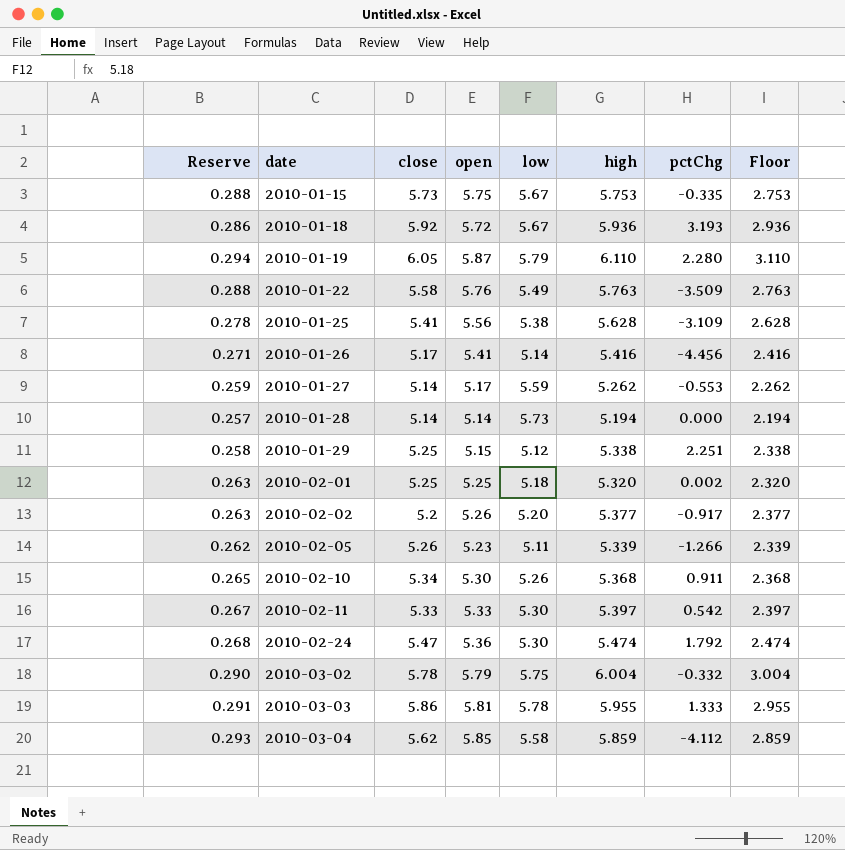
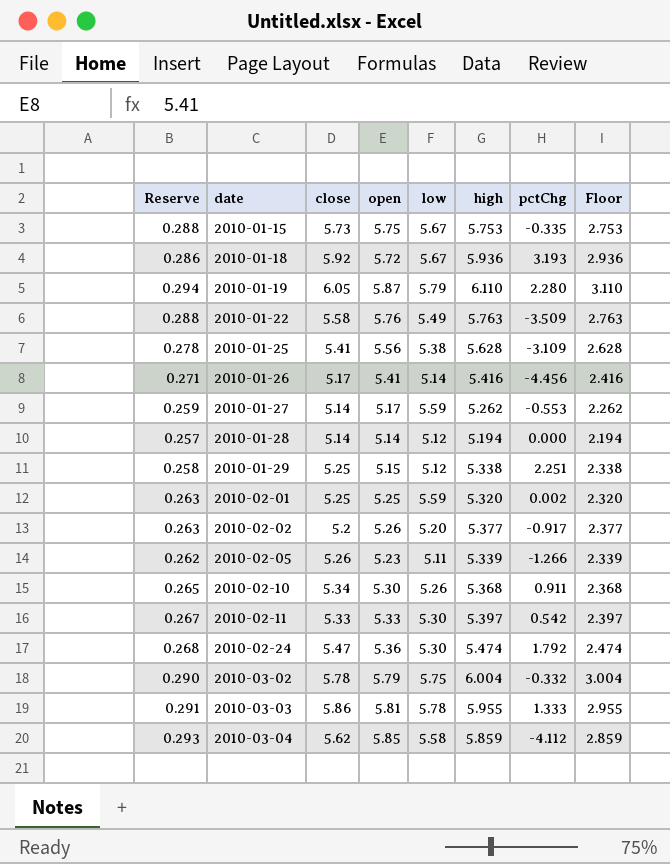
2010-01-28 | low: 5.73 -> 5.12
2010-02-01 | low: 5.18 -> 5.59

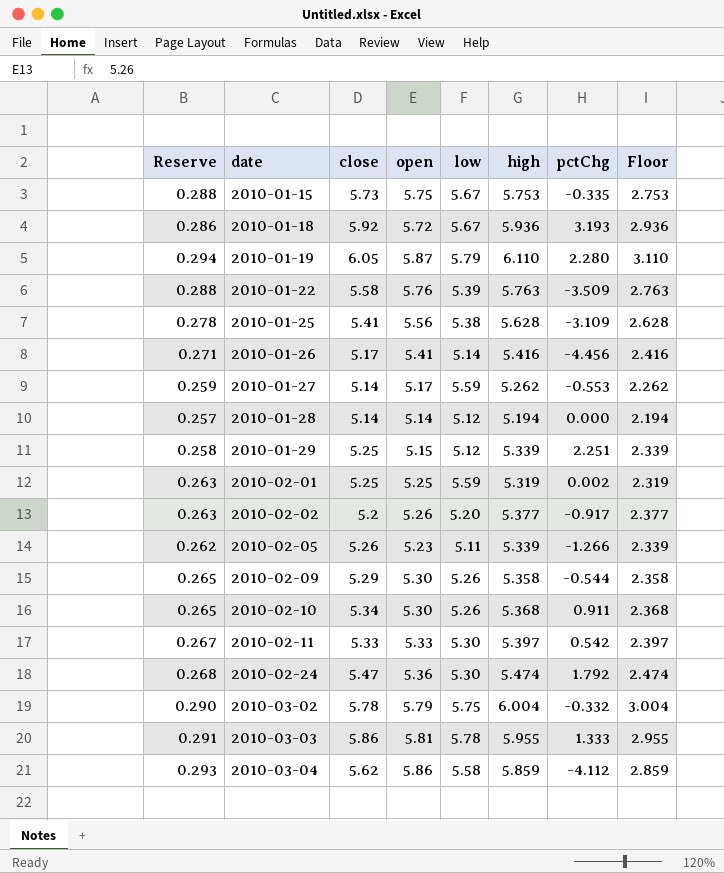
2010-01-22 | low: 5.49 -> 5.39
2010-01-29 | high: 5.338 -> 5.339
2010-01-29 | Floor: 2.338 -> 2.339
2010-02-01 | high: 5.320 -> 5.319
2010-02-01 | Floor: 2.320 -> 2.319
row 2010-02-09: none -> 0.265 | 5.29 | 5.30 | 5.26 | 5.358 | -0.544 | 2.358
2010-03-04 | open: 5.85 -> 5.86

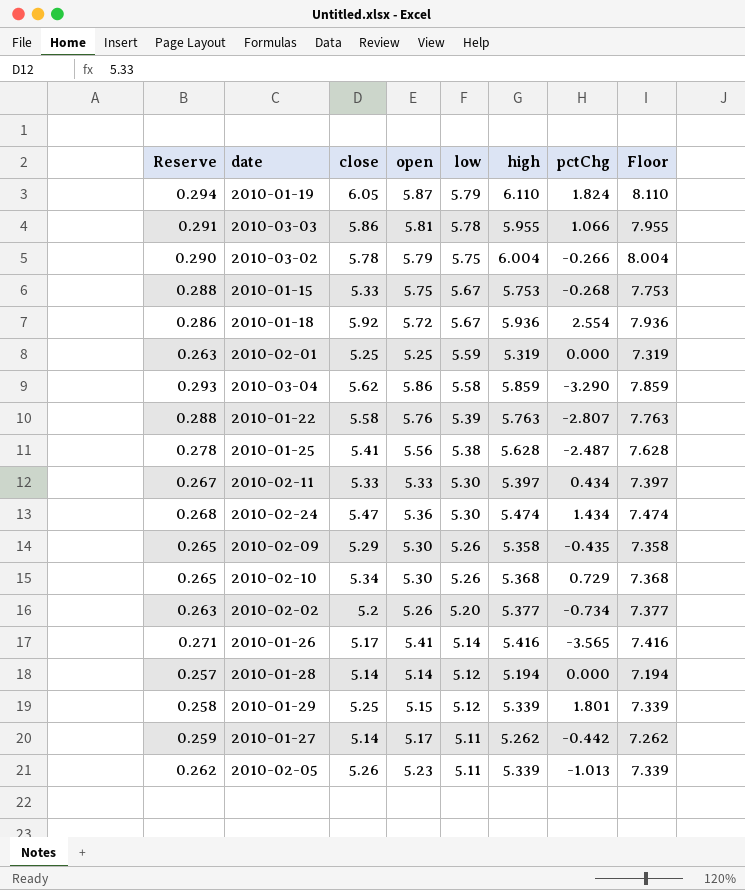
row order: date ascending -> low descending
column Floor | formula: [high] - 3 -> [high] + 2
2010-01-19 | pctChg: 2.280 -> 1.824
2010-03-03 | pctChg: 1.333 -> 1.066
2010-03-02 | pctChg: -0.332 -> -0.266
2010-01-15 | close: 5.73 -> 5.33
2010-01-15 | pctChg: -0.335 -> -0.268
2010-01-18 | pctChg: 3.193 -> 2.554
2010-02-01 | pctChg: 0.002 -> 0.000
2010-03-04 | pctChg: -4.112 -> -3.290
2010-01-22 | pctChg: -3.509 -> -2.807
2010-01-25 | pctChg: -3.109 -> -2.487
2010-02-11 | pctChg: 0.542 -> 0.434
2010-02-24 | pctChg: 1.792 -> 1.434
2010-02-09 | pctChg: -0.544 -> -0.435
2010-02-10 | pctChg: 0.911 -> 0.729
2010-02-02 | pctChg: -0.917 -> -0.734
2010-01-26 | pctChg: -4.456 -> -3.565
2010-01-29 | pctChg: 2.251 -> 1.801
2010-01-27 | low: 5.59 -> 5.11
2010-01-27 | pctChg: -0.553 -> -0.442
2010-02-05 | pctChg: -1.266 -> -1.013

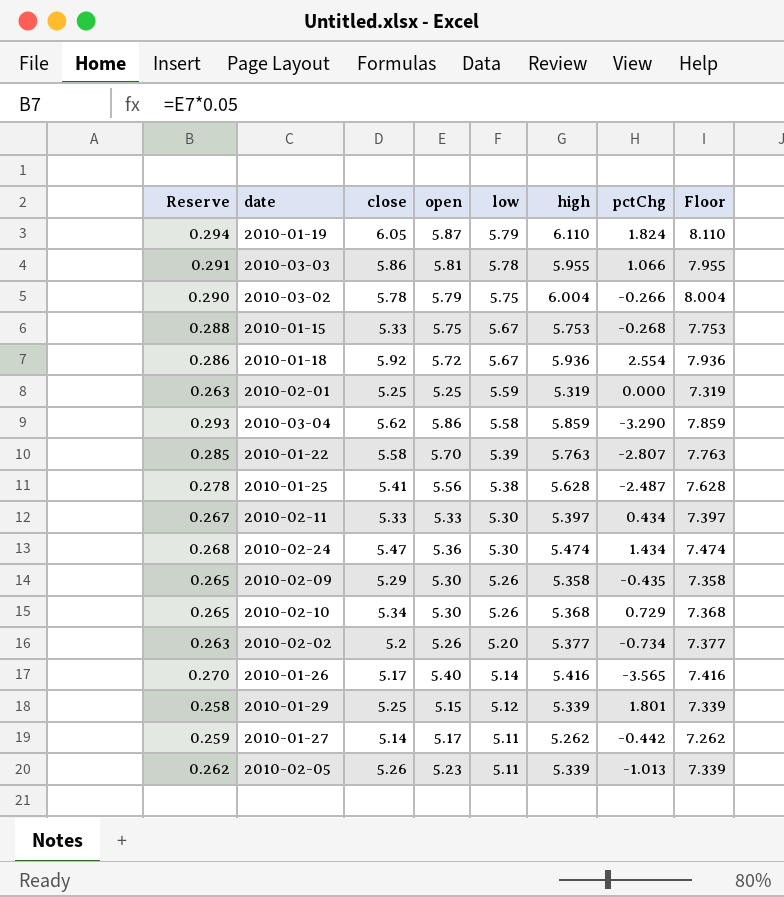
row 2010-01-28: 0.257 | 5.14 | 5.14 | 5.12 | 5.194 | 0.000 | 7.194 -> none
2010-01-22 | Reserve: 0.288 -> 0.285
2010-01-22 | open: 5.76 -> 5.70
2010-01-26 | Reserve: 0.271 -> 0.270
2010-01-26 | open: 5.41 -> 5.40

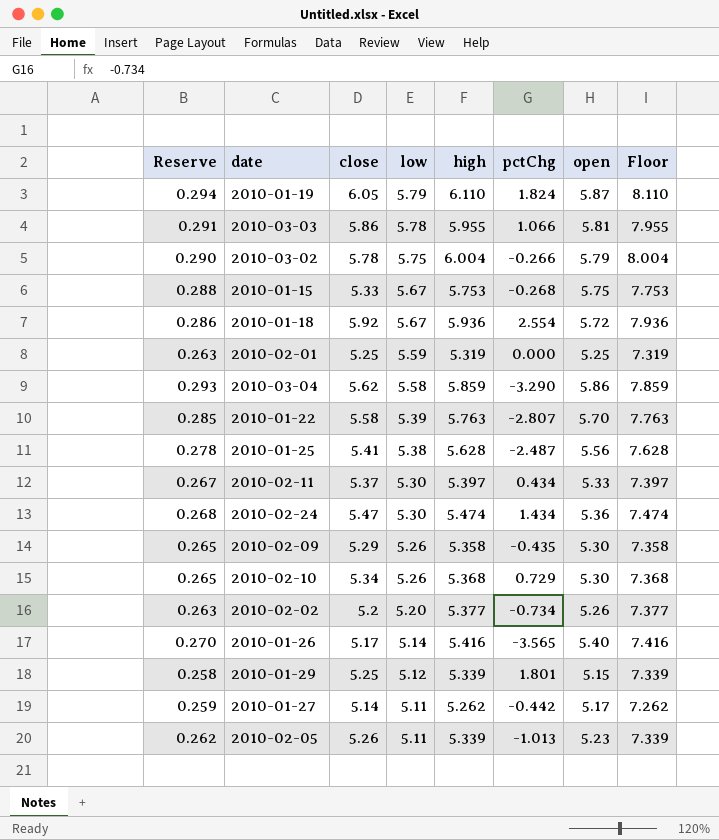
column open | position: 4 -> 7
2010-02-11 | close: 5.33 -> 5.37

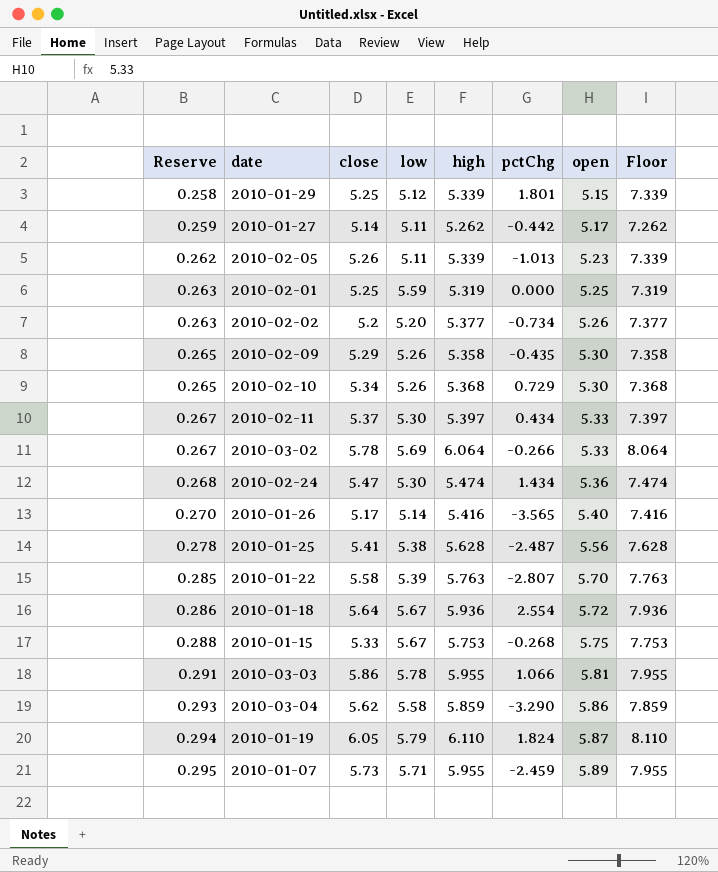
row order: low descending -> Reserve ascending
2010-03-02 | Reserve: 0.290 -> 0.267
2010-03-02 | low: 5.75 -> 5.69
2010-03-02 | high: 6.004 -> 6.064
2010-03-02 | open: 5.79 -> 5.33
2010-03-02 | Floor: 8.004 -> 8.064
2010-01-18 | close: 5.92 -> 5.64
row 2010-01-07: none -> 0.295 | 5.73 | 5.71 | 5.955 | -2.459 | 5.89 | 7.955

